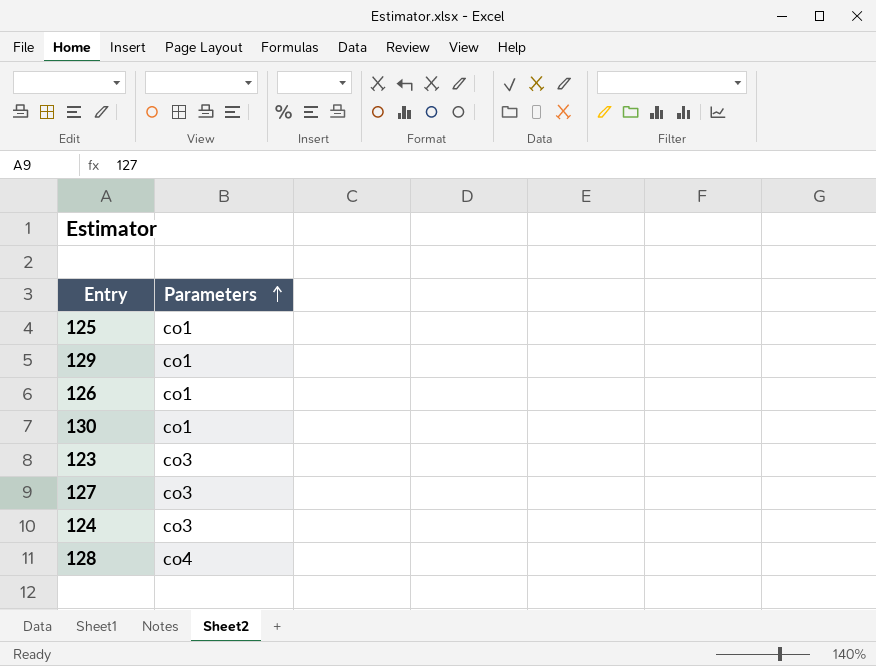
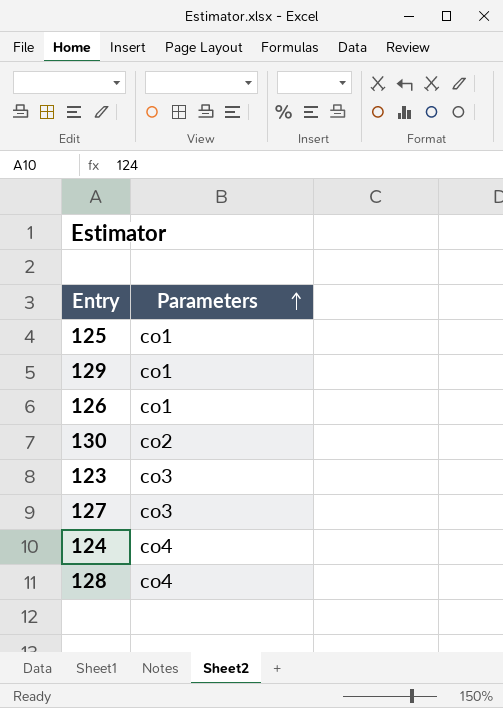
130 | Parameters: co1 -> co2
124 | Parameters: co3 -> co4

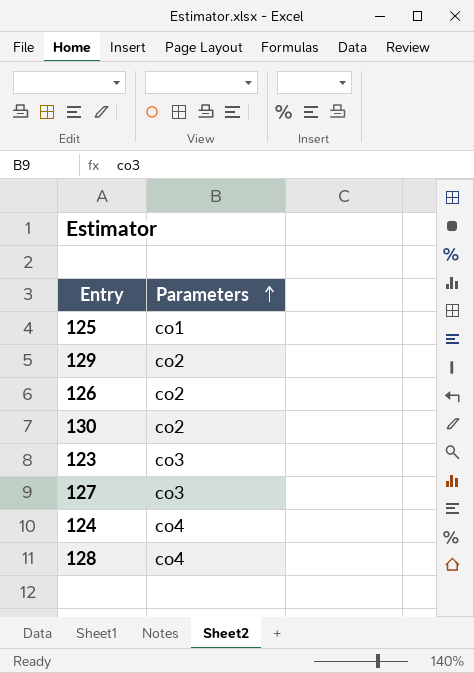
129 | Parameters: co1 -> co2
126 | Parameters: co1 -> co2

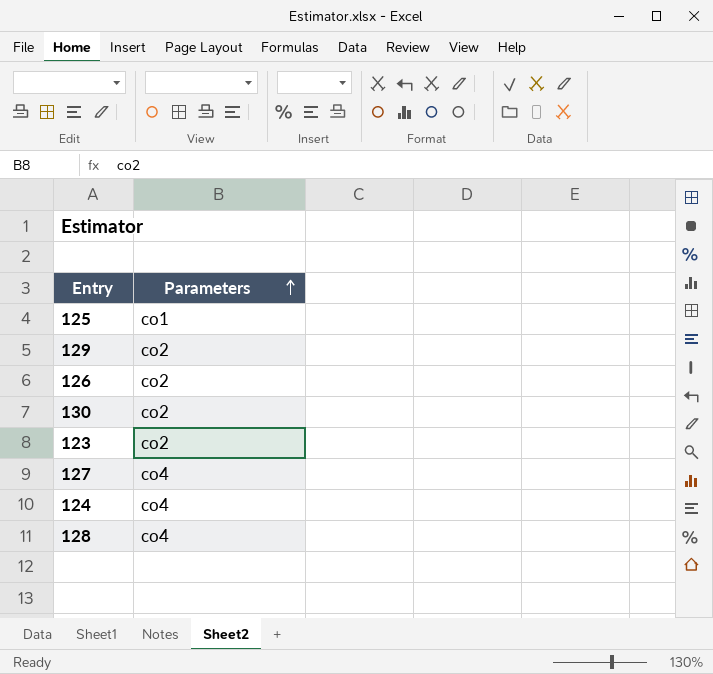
123 | Parameters: co3 -> co2
127 | Parameters: co3 -> co4

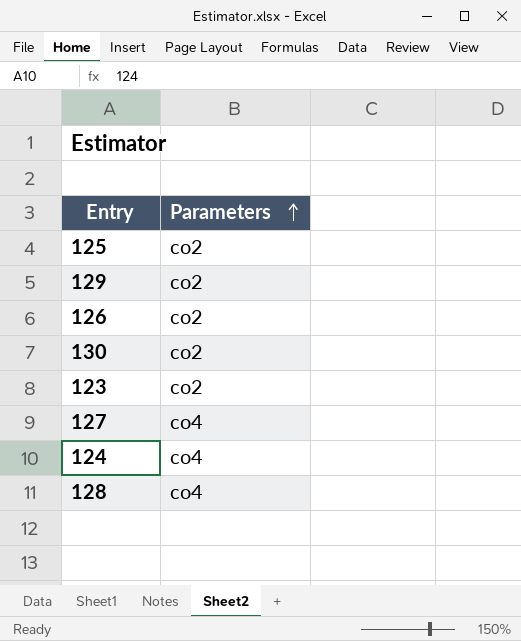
125 | Parameters: co1 -> co2

